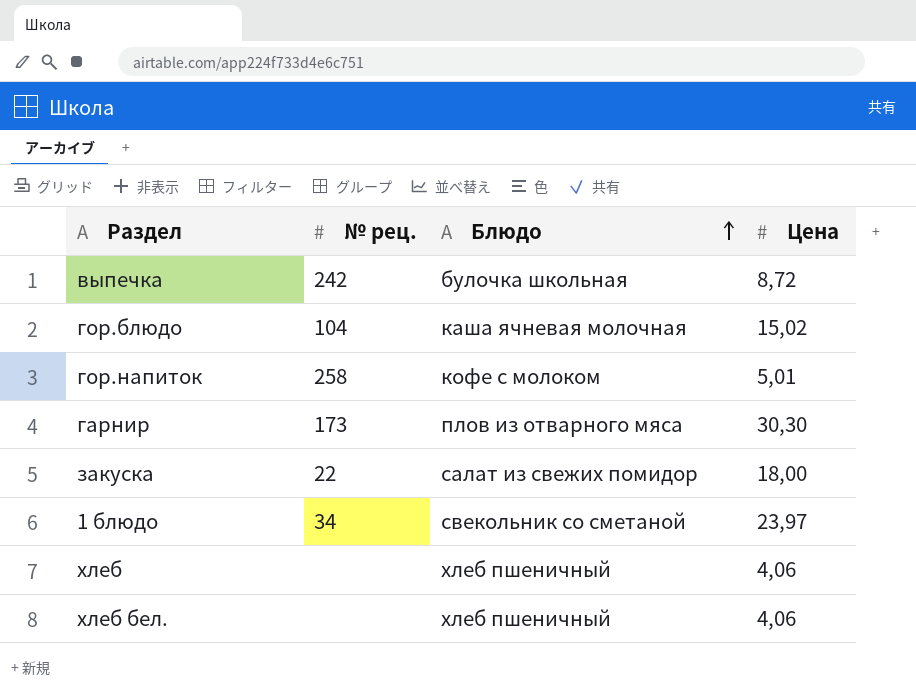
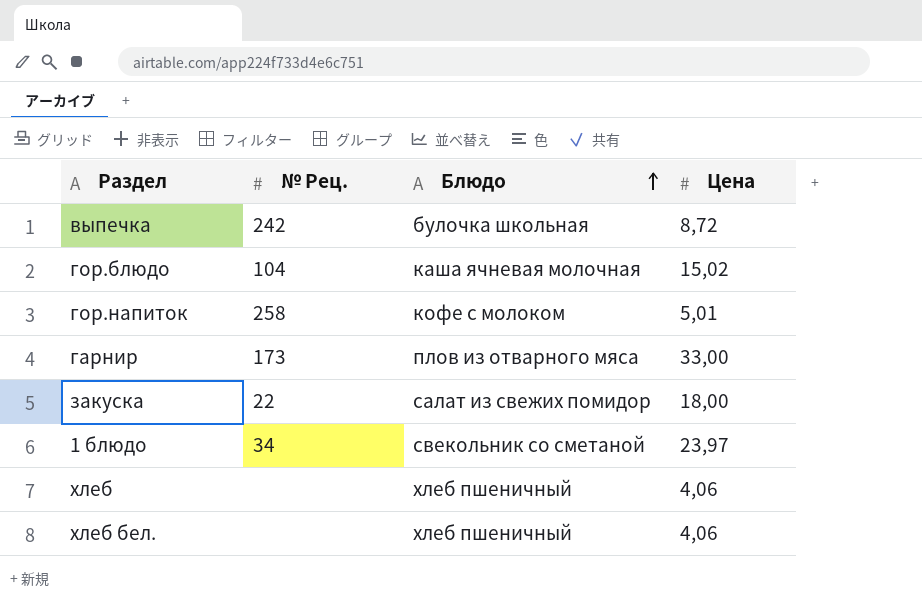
column name: № рец. -> № Рец.
гарнир | Цена: 30,30 -> 33,00

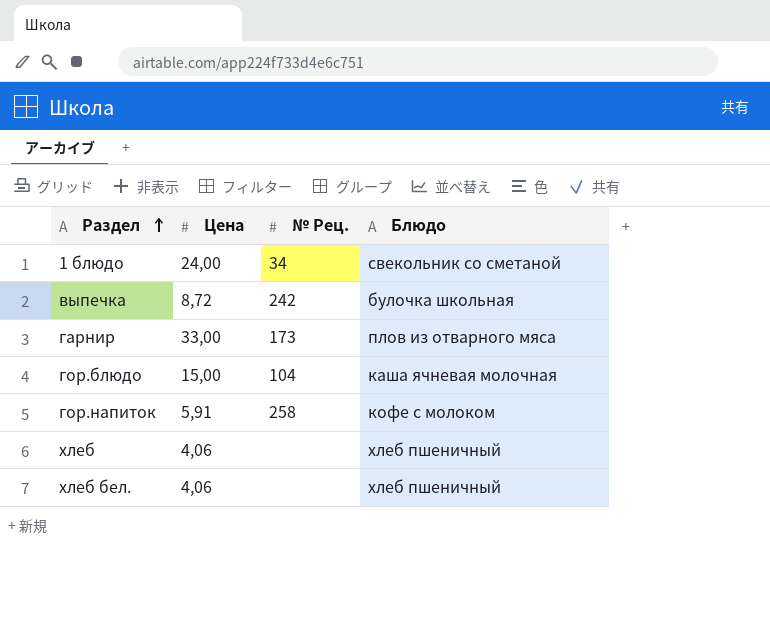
row order: Блюдо ascending -> Раздел ascending
column Цена | position: 4 -> 2
row закуска: 22 | салат из свежих помидор | 18,00 -> none
1 блюдо | Цена: 23,97 -> 24,00
гор.блюдо | Цена: 15,02 -> 15,00
гор.напиток | Цена: 5,01 -> 5,91

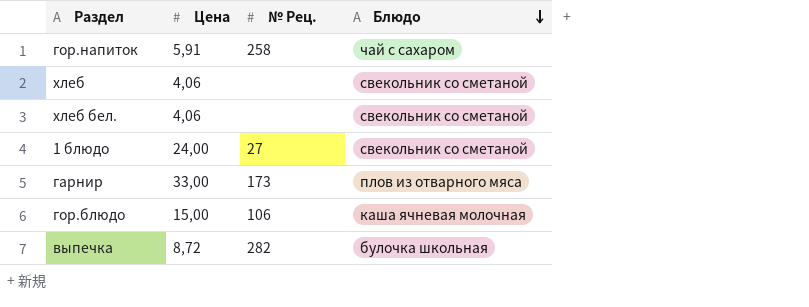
row order: Раздел ascending -> Блюдо descending
гор.напиток | Блюдо: кофе с молоком -> чай с сахаром
хлеб | Блюдо: хлеб пшеничный -> свекольник со сметаной
хлеб бел. | Блюдо: хлеб пшеничный -> свекольник со сметаной
1 блюдо | № Рец.: 34 -> 27
гор.блюдо | № Рец.: 104 -> 106
выпечка | № Рец.: 242 -> 282

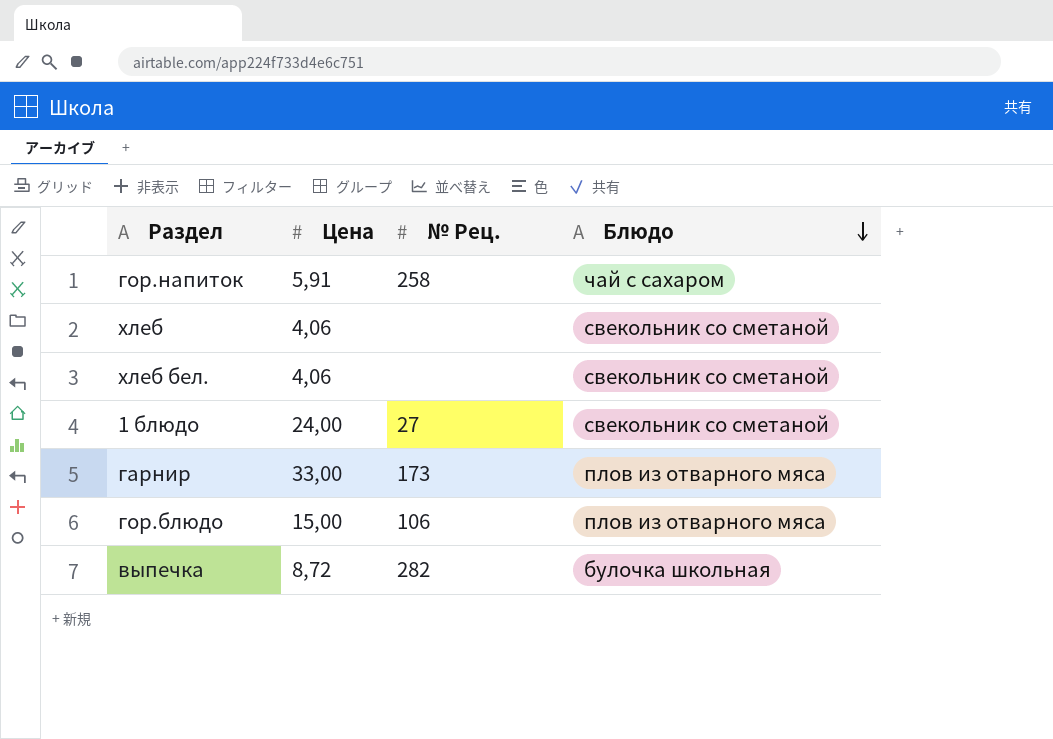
гор.блюдо | Блюдо: каша ячневая молочная -> плов из отварного мяса

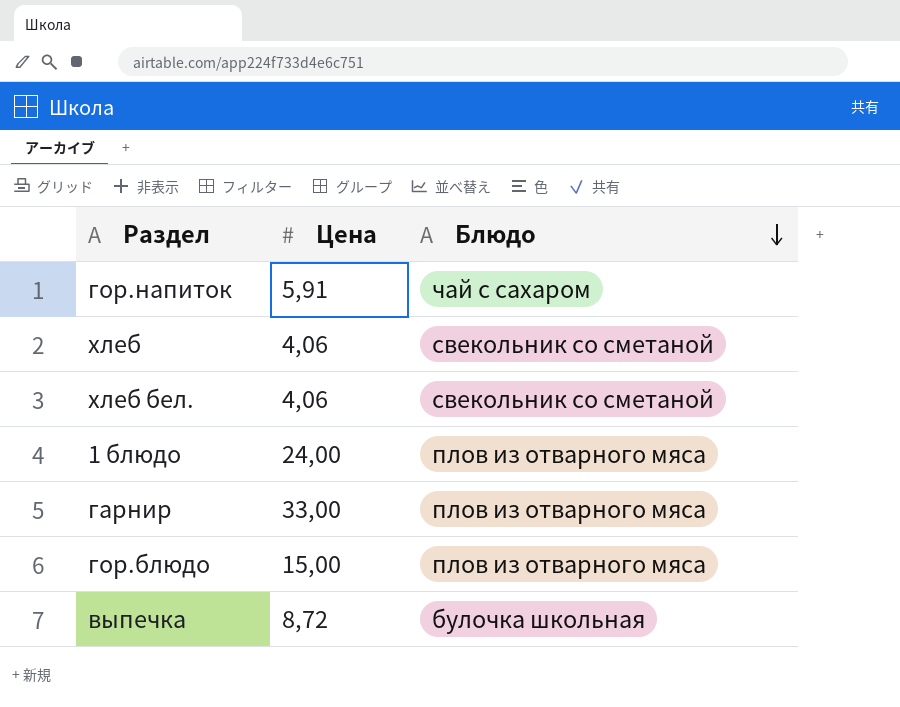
column № Рец. | position: 3 -> none
1 блюдо | Блюдо: свекольник со сметаной -> плов из отварного мяса

